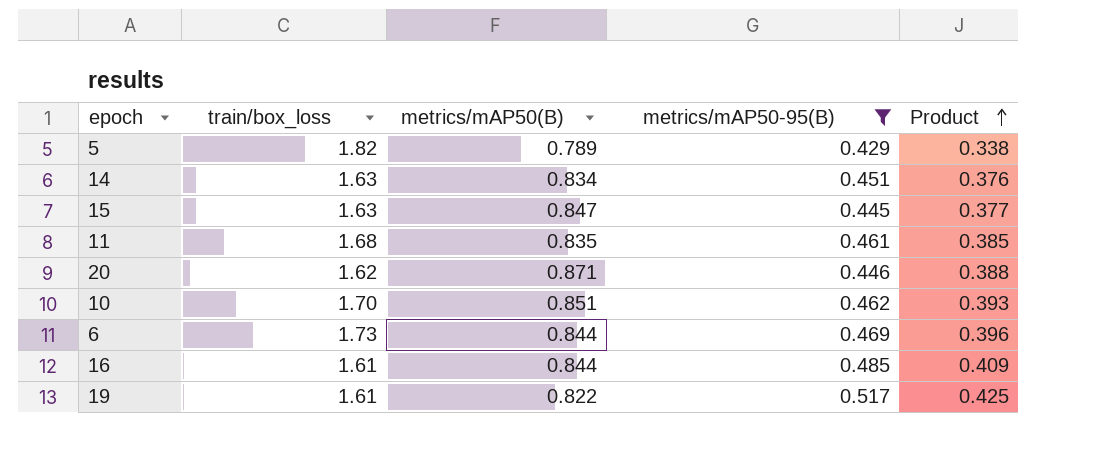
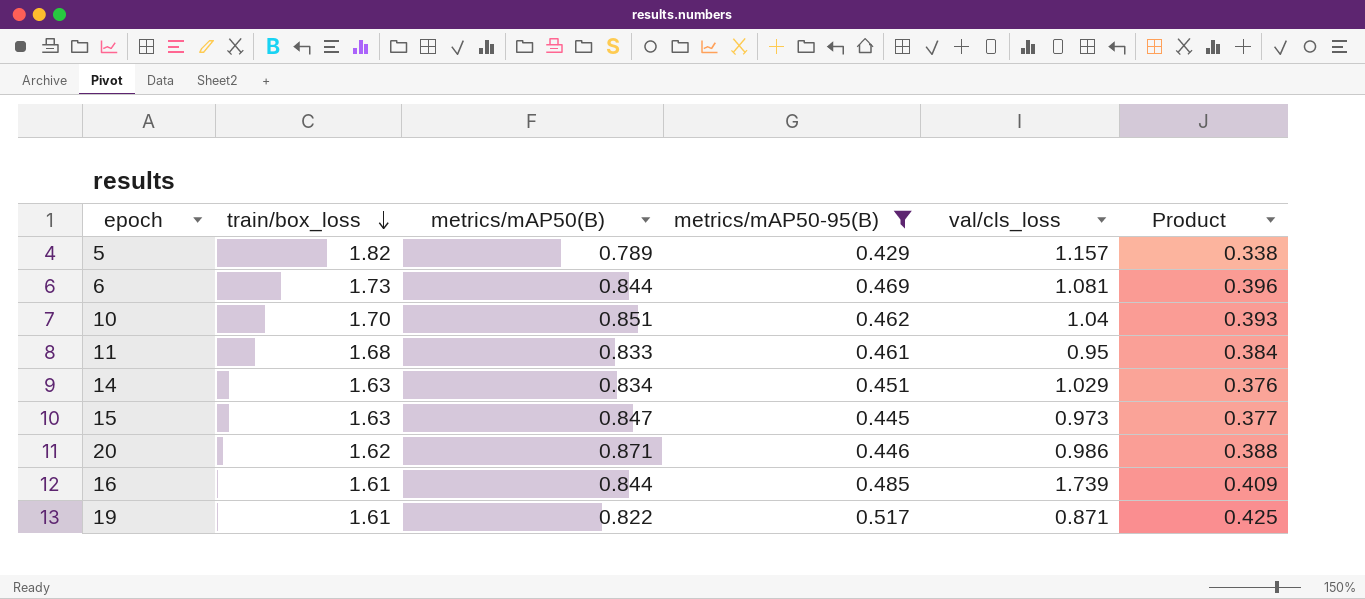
row order: Product ascending -> train/box_loss descending
column val/cls_loss | position: none -> 5
11 | metrics/mAP50(B): 0.835 -> 0.833
11 | Product: 0.385 -> 0.384

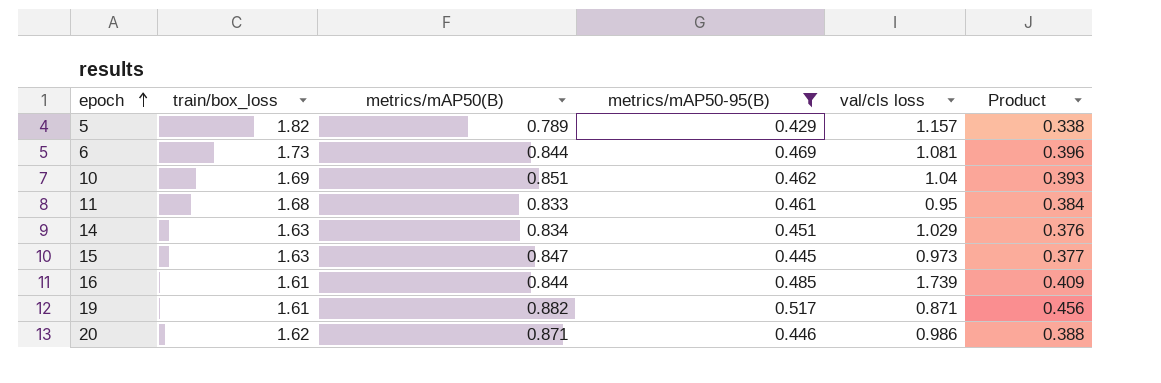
row order: train/box_loss descending -> epoch ascending
column name: val/cls_loss -> val/cls loss
10 | train/box_loss: 1.70 -> 1.69
19 | metrics/mAP50(B): 0.822 -> 0.882
19 | Product: 0.425 -> 0.456

